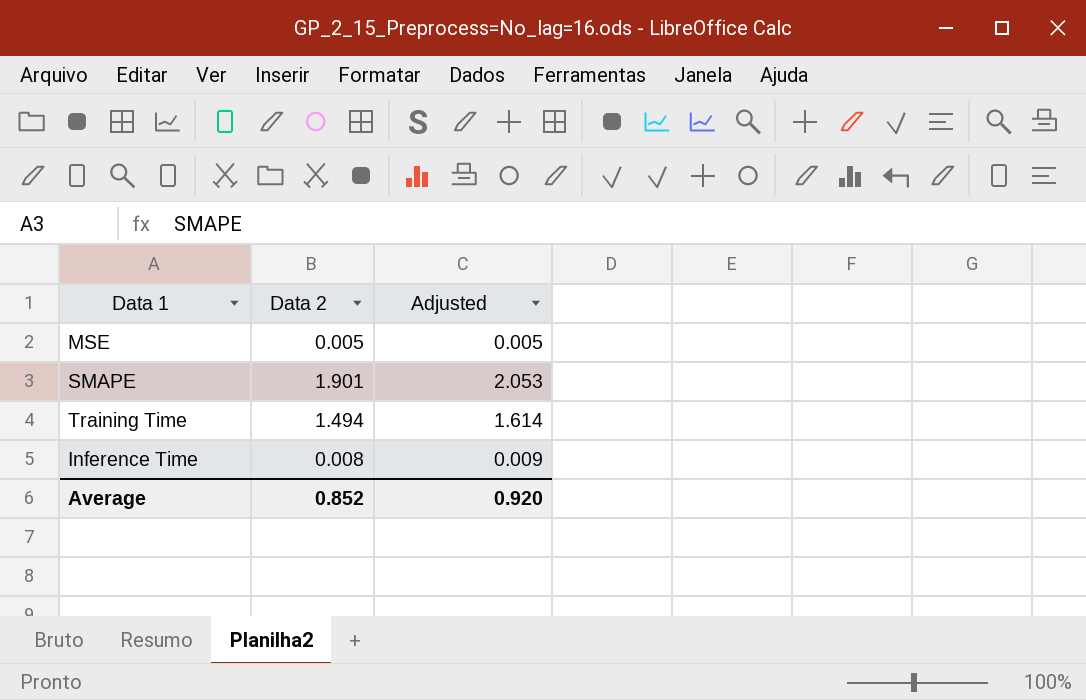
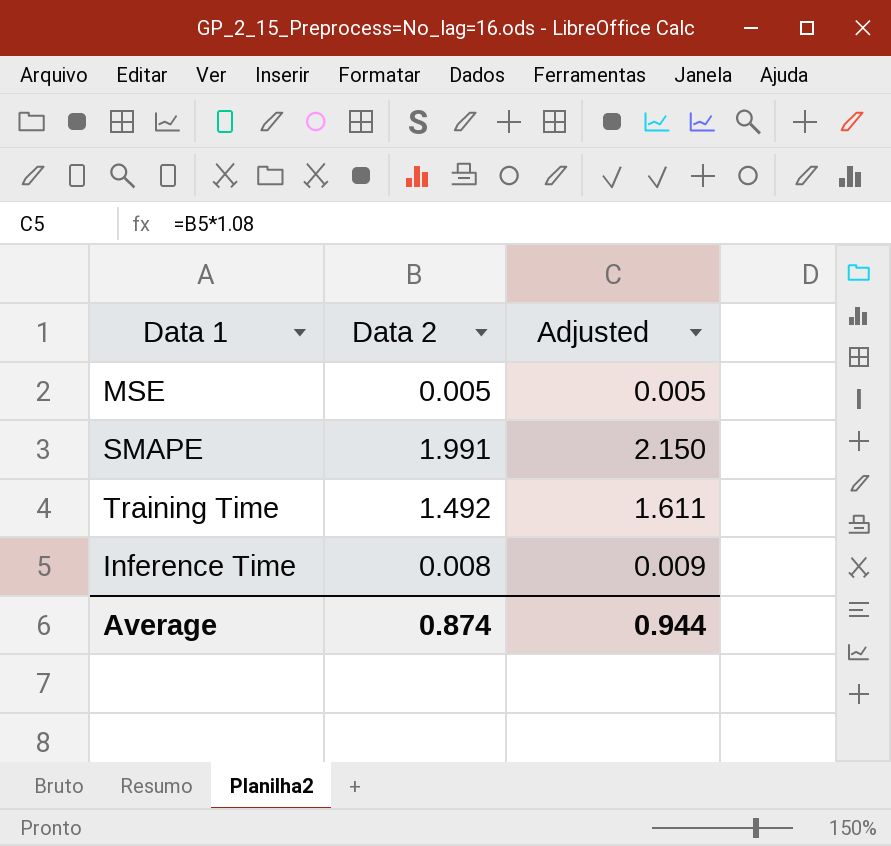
SMAPE | Data 2: 1.901 -> 1.991
SMAPE | Adjusted: 2.053 -> 2.150
Training Time | Data 2: 1.494 -> 1.492
Training Time | Adjusted: 1.614 -> 1.611
Average | Data 2: 0.852 -> 0.874
Average | Adjusted: 0.920 -> 0.944

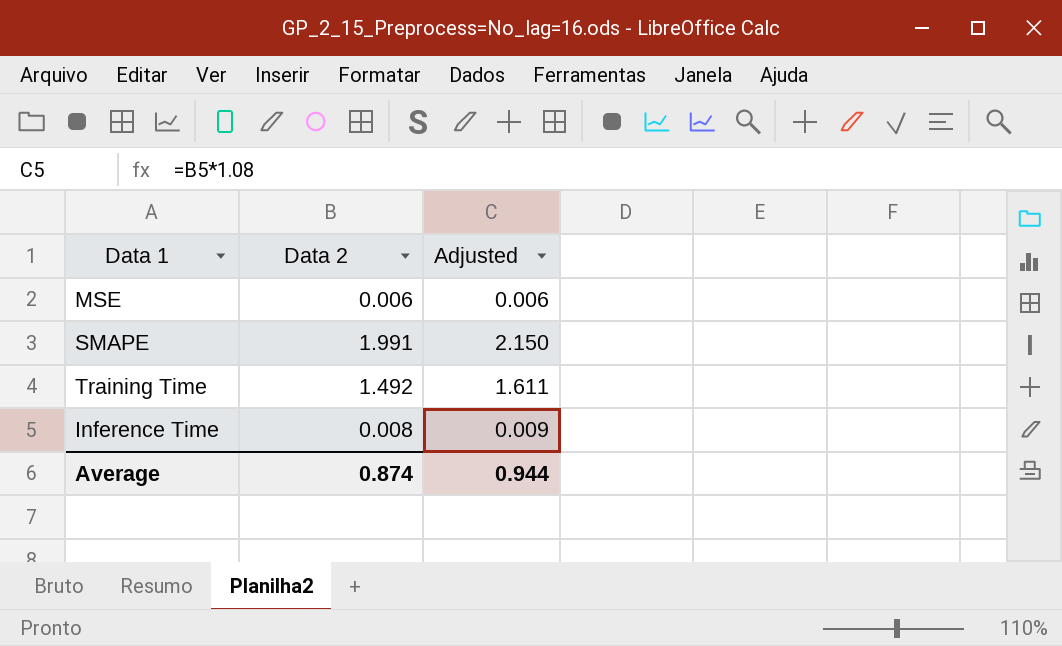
MSE | Data 2: 0.005 -> 0.006
MSE | Adjusted: 0.005 -> 0.006

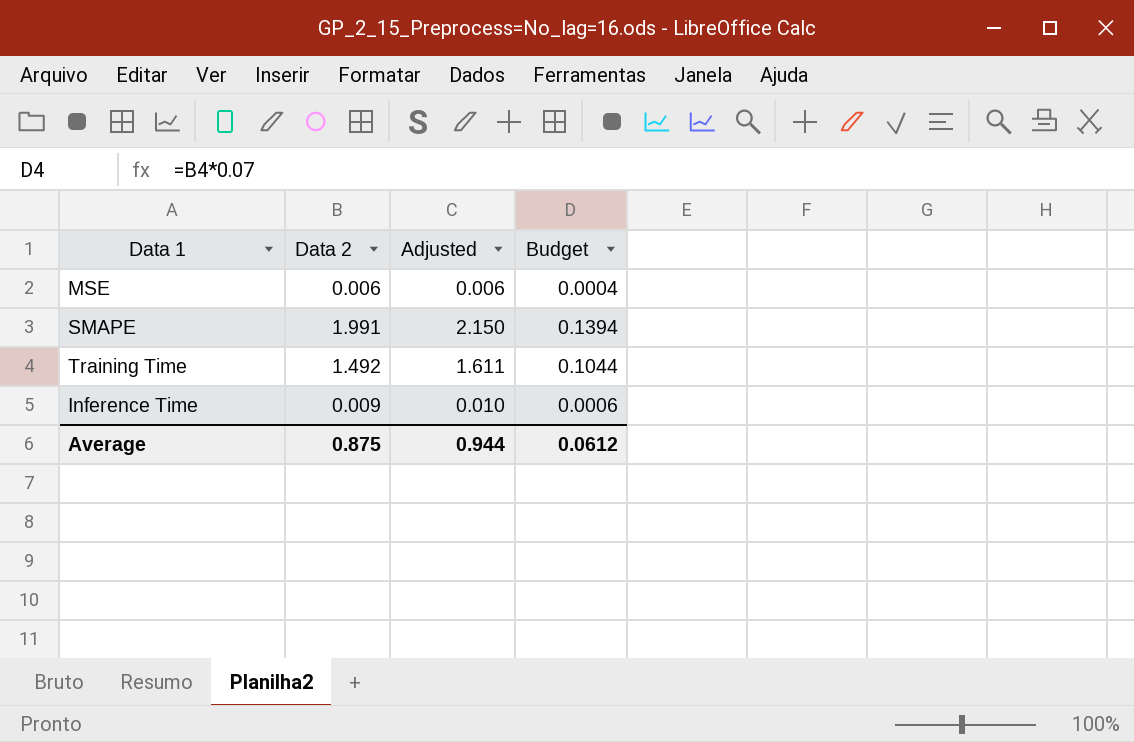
column Budget | formula: none -> [Data 2] * 0.07
Inference Time | Data 2: 0.008 -> 0.009
Inference Time | Adjusted: 0.009 -> 0.010
Average | Data 2: 0.874 -> 0.875

